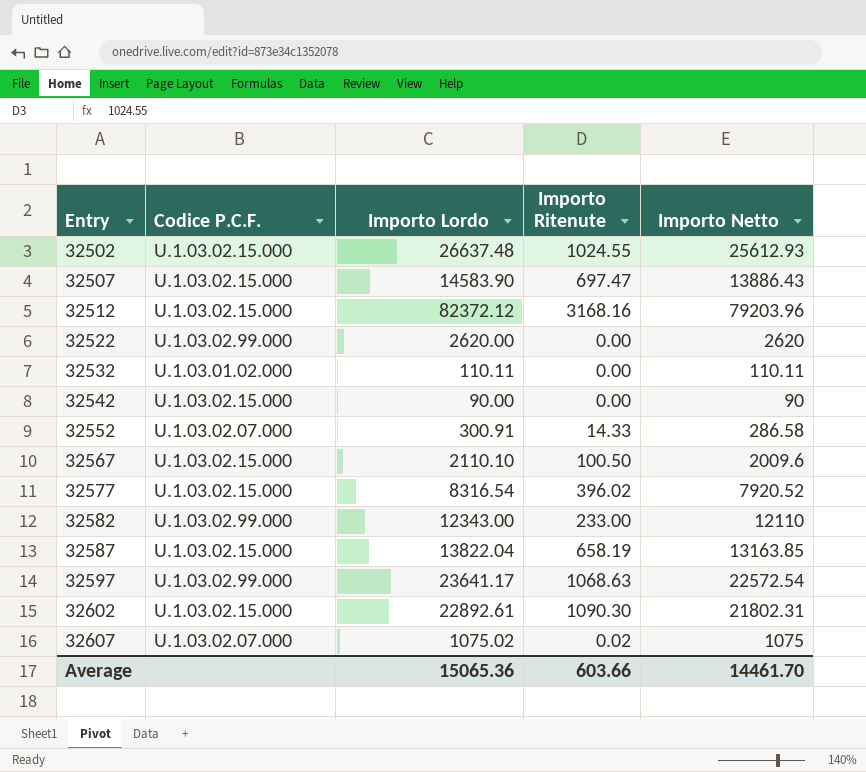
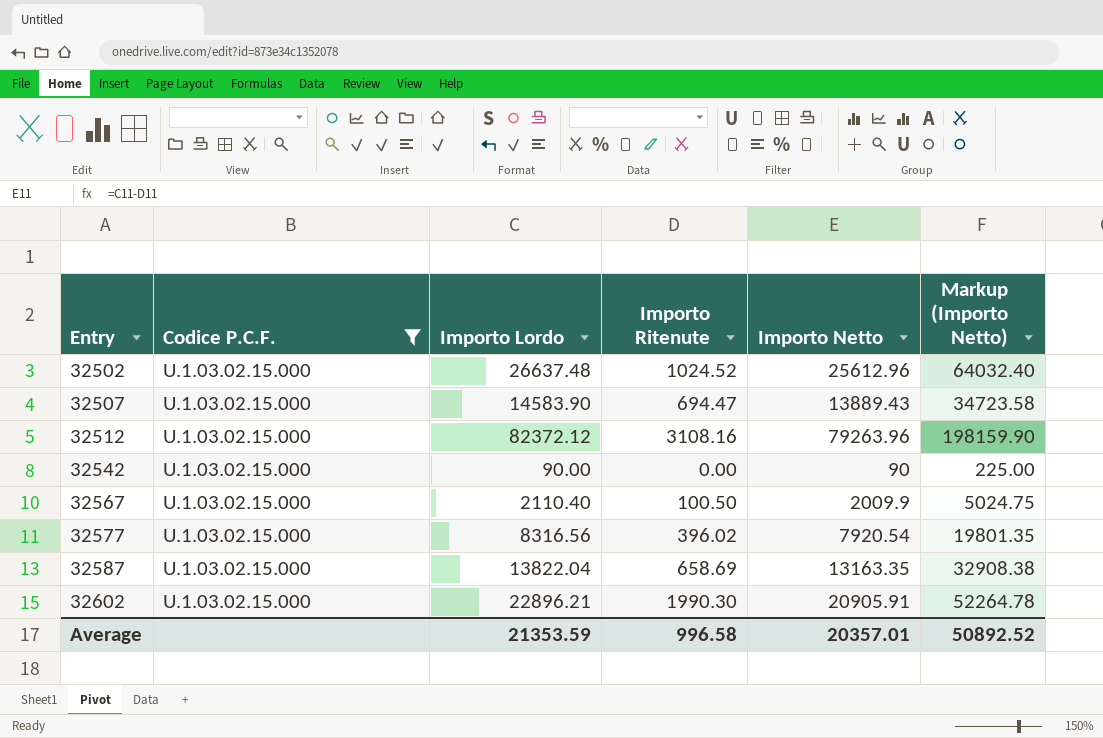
filter: none -> Codice P.C.F. = U.1.03.02.15.000
column Markup (Importo Netto) | formula: none -> [Importo Netto] * 2.5
32502 | Importo Ritenute: 1024.55 -> 1024.52
32502 | Importo Netto: 25612.93 -> 25612.96
32507 | Importo Ritenute: 697.47 -> 694.47
32507 | Importo Netto: 13886.43 -> 13889.43
32512 | Importo Ritenute: 3168.16 -> 3108.16
32512 | Importo Netto: 79203.96 -> 79263.96
32567 | Importo Lordo: 2110.10 -> 2110.40
32567 | Importo Netto: 2009.6 -> 2009.9
32577 | Importo Lordo: 8316.54 -> 8316.56
32577 | Importo Netto: 7920.52 -> 7920.54
32587 | Importo Ritenute: 658.19 -> 658.69
32587 | Importo Netto: 13163.85 -> 13163.35
32602 | Importo Lordo: 22892.61 -> 22896.21
32602 | Importo Ritenute: 1090.30 -> 1990.30
32602 | Importo Netto: 21802.31 -> 20905.91
Average | Importo Lordo: 15065.36 -> 21353.59
Average | Importo Ritenute: 603.66 -> 996.58
Average | Importo Netto: 14461.70 -> 20357.01

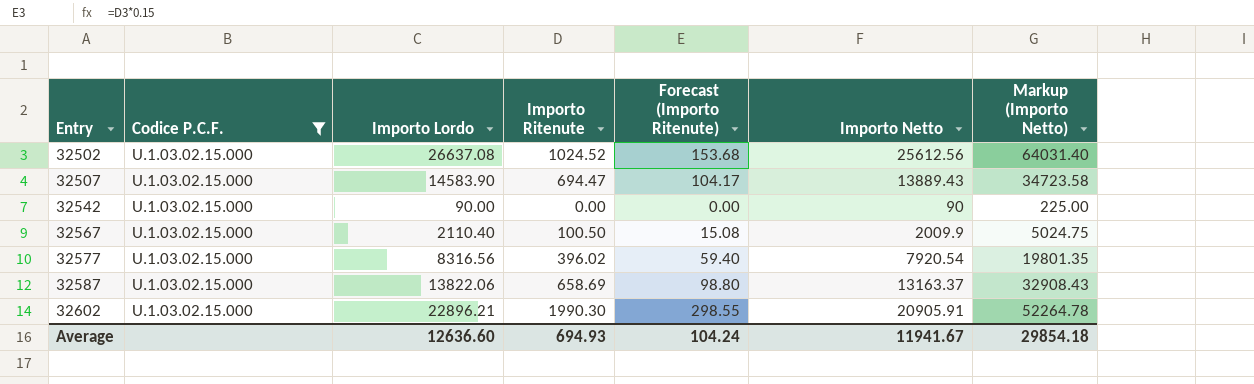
column Forecast (Importo Ritenute) | formula: none -> [Importo Ritenute] * 0.15
row 32512: U.1.03.02.15.000 | 82372.12 | 3108.16 | 79263.96 | 198159.90 -> none
32502 | Importo Lordo: 26637.48 -> 26637.08
32502 | Importo Netto: 25612.96 -> 25612.56
32502 | Markup (Importo Netto): 64032.40 -> 64031.40
32587 | Importo Lordo: 13822.04 -> 13822.06
32587 | Importo Netto: 13163.35 -> 13163.37
32587 | Markup (Importo Netto): 32908.38 -> 32908.43
Average | Importo Lordo: 21353.59 -> 12636.60
Average | Importo Ritenute: 996.58 -> 694.93
Average | Importo Netto: 20357.01 -> 11941.67
Average | Markup (Importo Netto): 50892.52 -> 29854.18

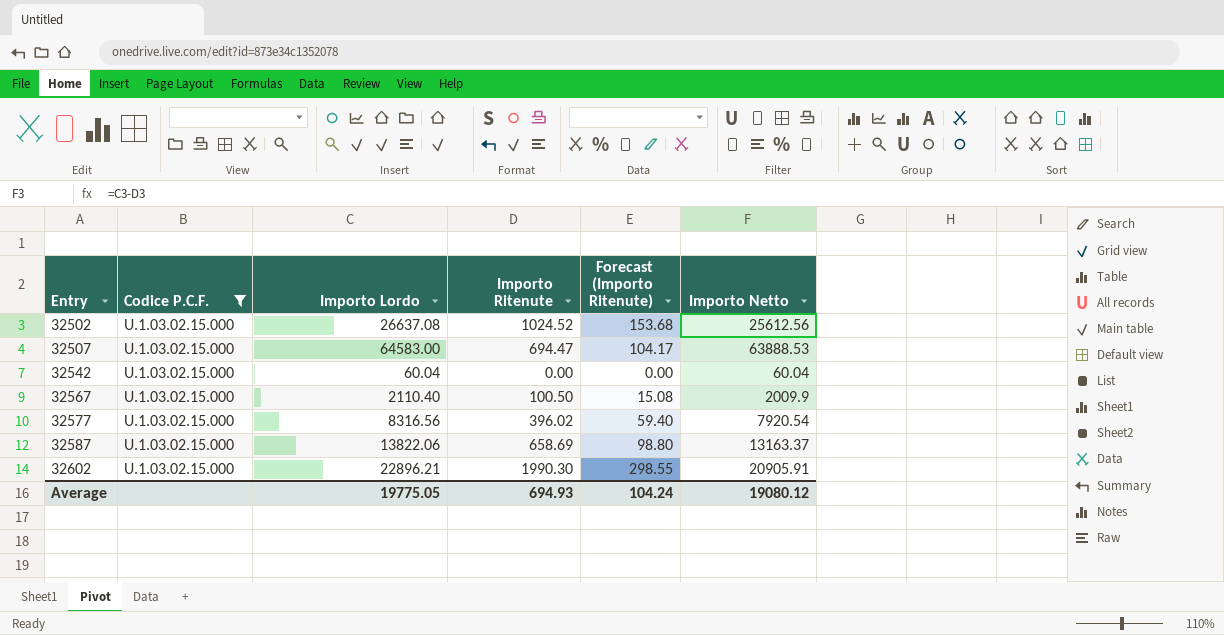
column Markup (Importo Netto) | formula: [Importo Netto] * 2.5 -> none
32507 | Importo Lordo: 14583.90 -> 64583.00
32507 | Importo Netto: 13889.43 -> 63888.53
32542 | Importo Lordo: 90.00 -> 60.04
32542 | Importo Netto: 90 -> 60.04
Average | Importo Lordo: 12636.60 -> 19775.05
Average | Importo Netto: 11941.67 -> 19080.12

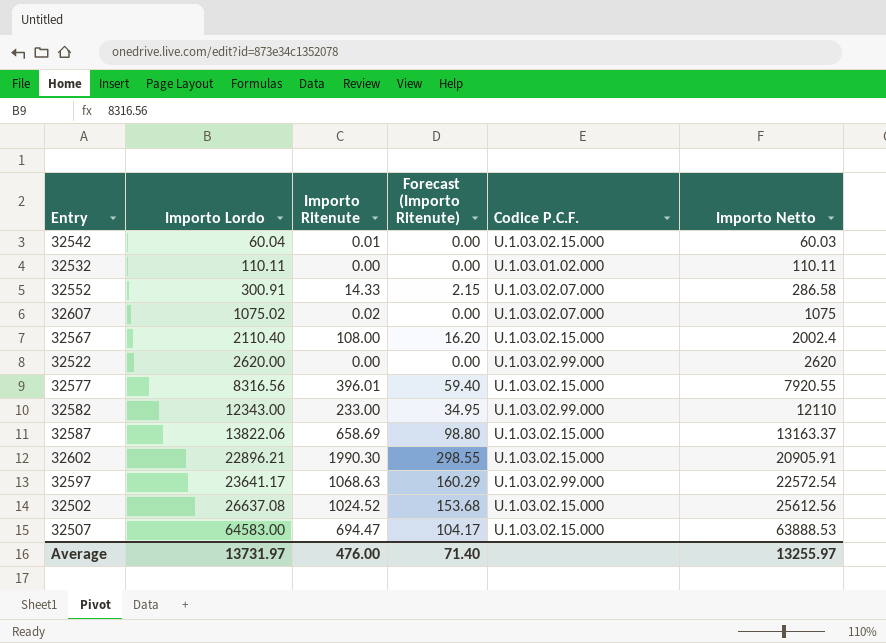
filter: Codice P.C.F. = U.1.03.02.15.000 -> none
row order: Entry ascending -> Importo Lordo ascending
column Codice P.C.F. | position: 2 -> 5
32542 | Importo Ritenute: 0.00 -> 0.01
32542 | Importo Netto: 60.04 -> 60.03
32567 | Importo Ritenute: 100.50 -> 108.00
32567 | Forecast (Importo Ritenute): 15.08 -> 16.20
32567 | Importo Netto: 2009.9 -> 2002.4
32577 | Importo Ritenute: 396.02 -> 396.01
32577 | Importo Netto: 7920.54 -> 7920.55
Average | Importo Lordo: 19775.05 -> 13731.97
Average | Importo Ritenute: 694.93 -> 476.00
Average | Forecast (Importo Ritenute): 104.24 -> 71.40
Average | Importo Netto: 19080.12 -> 13255.97

